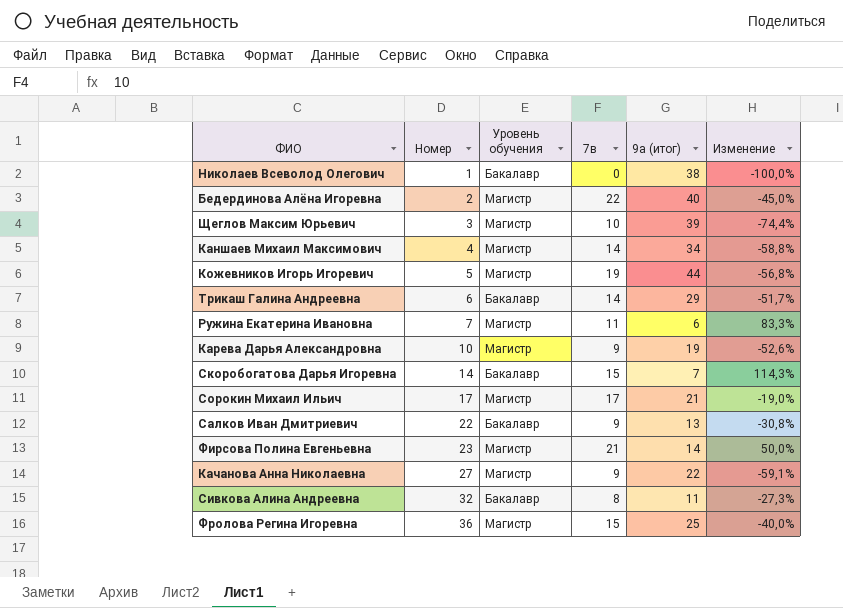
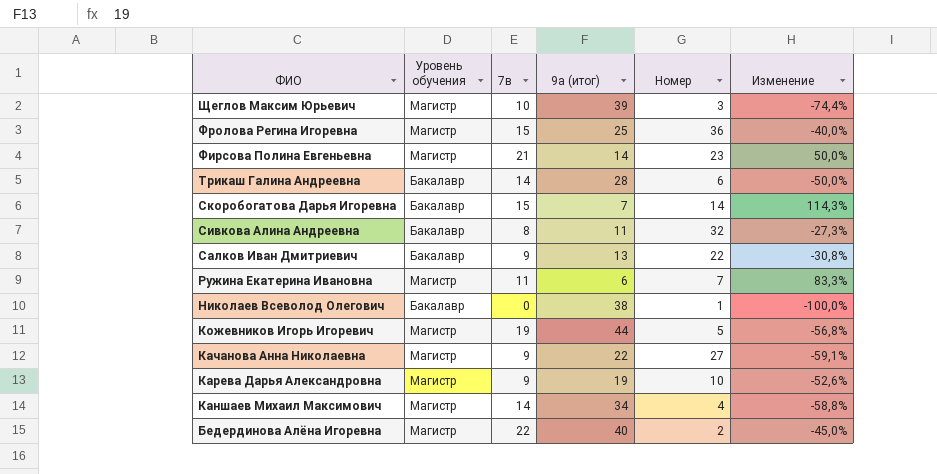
row order: Номер ascending -> ФИО descending
column Номер | position: 2 -> 5
row Сорокин Михаил Ильич: 17 | Магистр | 17 | 21 | -19,0% -> none
Трикаш Галина Андреевна | 9а (итог): 29 -> 28
Трикаш Галина Андреевна | Изменение: -51,7% -> -50,0%

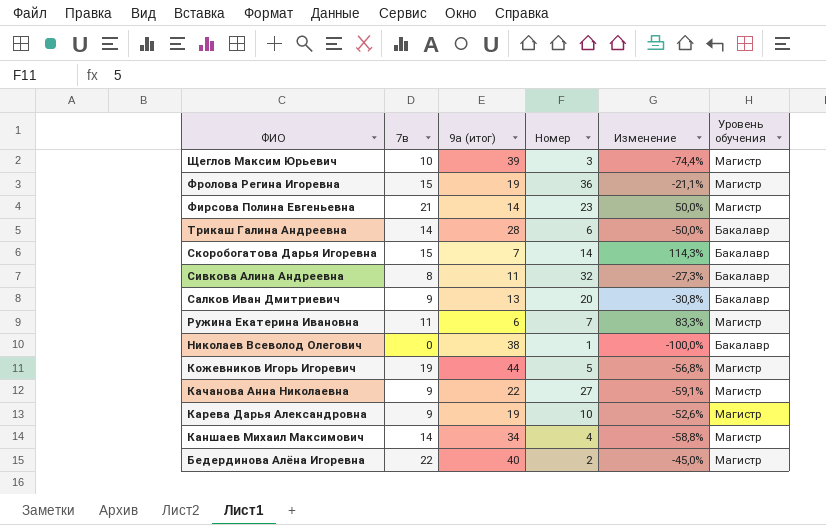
column Уровень обучения | position: 2 -> 6
Фролова Регина Игоревна | 9а (итог): 25 -> 19
Фролова Регина Игоревна | Изменение: -40,0% -> -21,1%
Салков Иван Дмитриевич | Номер: 22 -> 20

